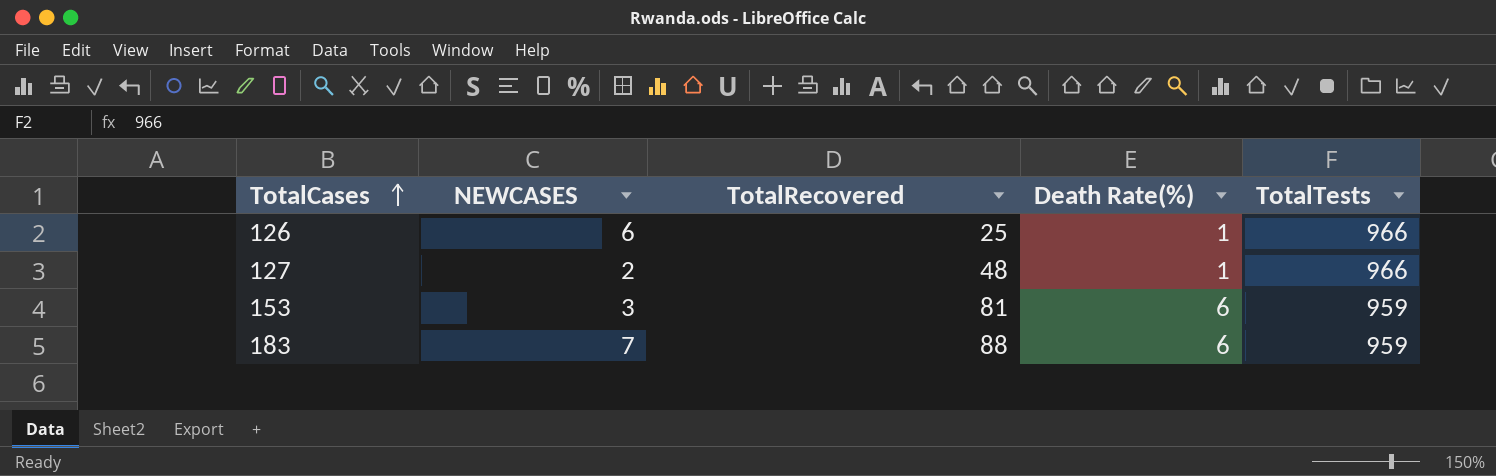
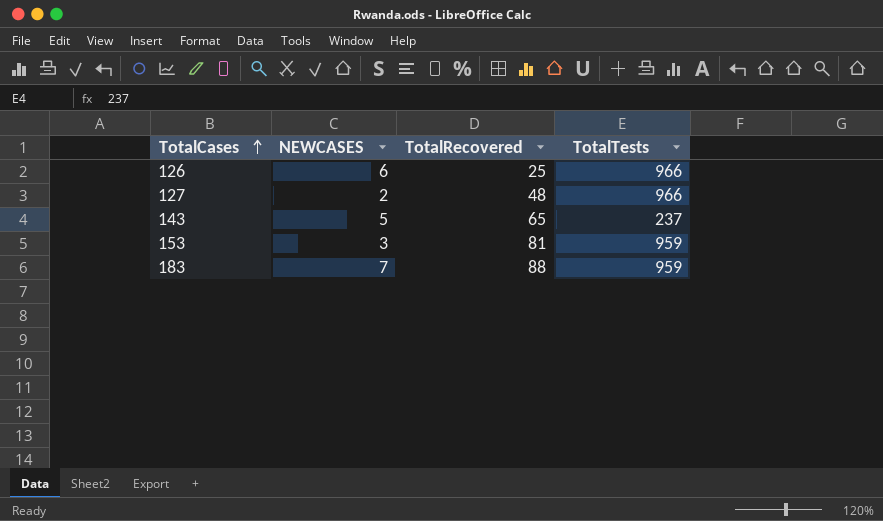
column Death Rate(%) | position: 4 -> none
row 143: none -> 5 | 65 | 237

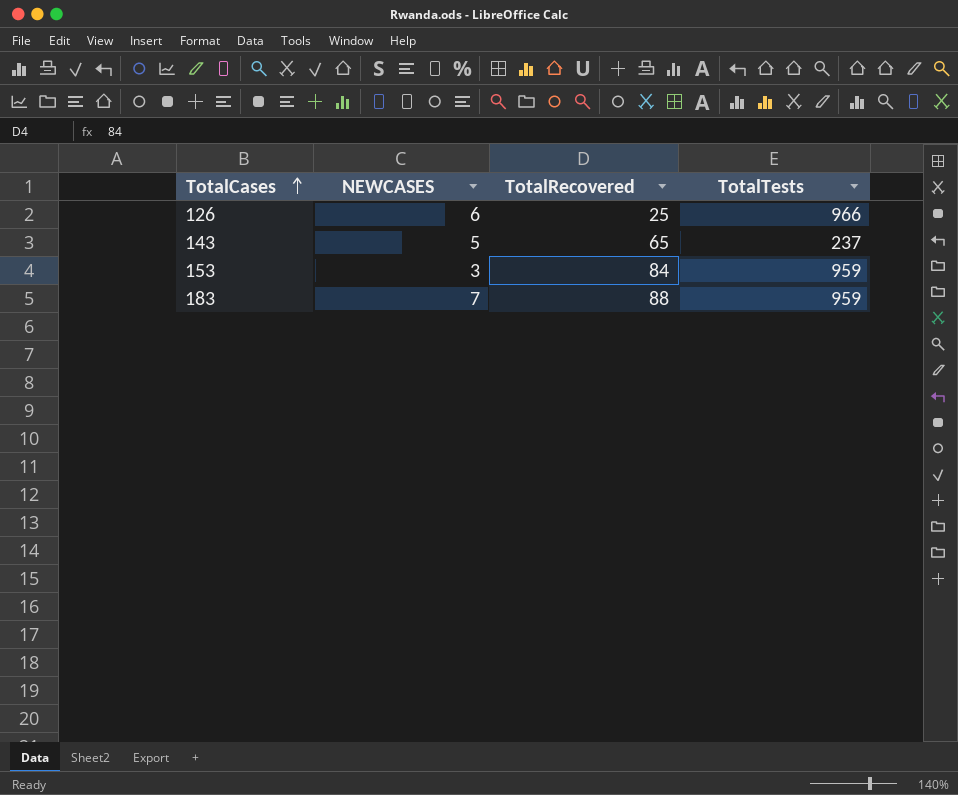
row 127: 2 | 48 | 966 -> none
153 | TotalRecovered: 81 -> 84

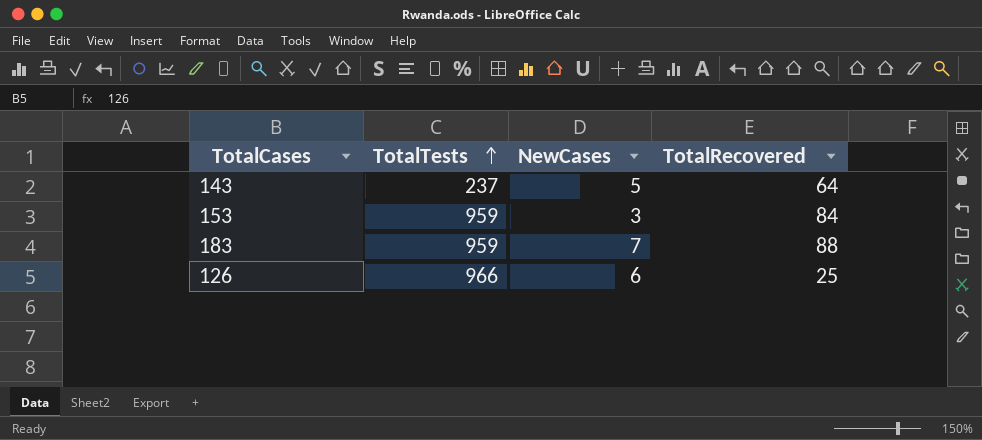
row order: TotalCases ascending -> TotalTests ascending
column TotalTests | position: 4 -> 2
column name: NEWCASES -> NewCases
143 | TotalRecovered: 65 -> 64

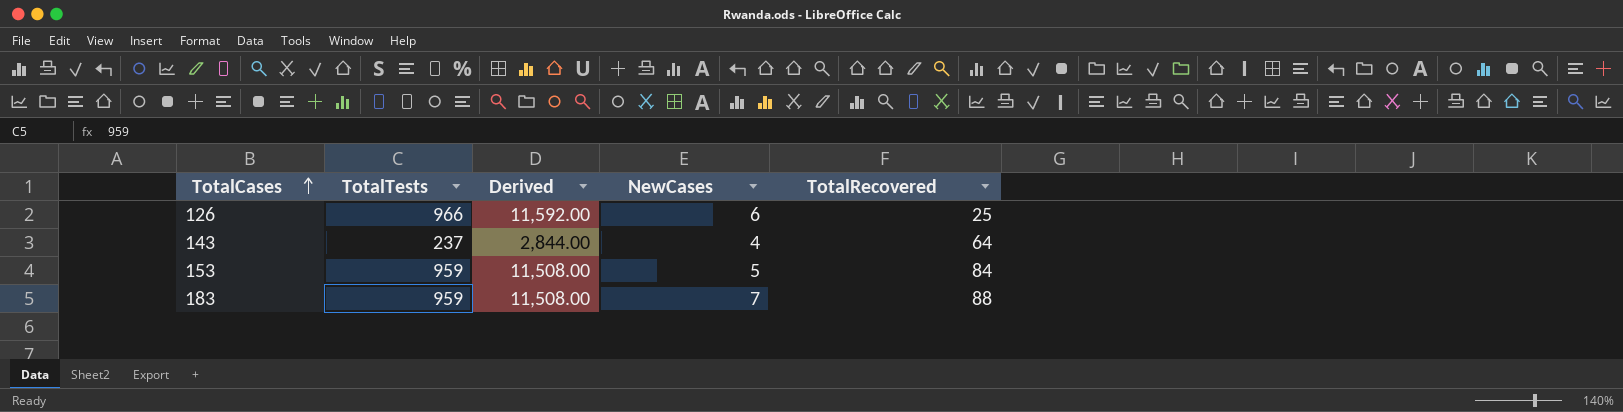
row order: TotalTests ascending -> TotalCases ascending
column Derived | formula: none -> [TotalTests] * 12
143 | NewCases: 5 -> 4
153 | NewCases: 3 -> 5

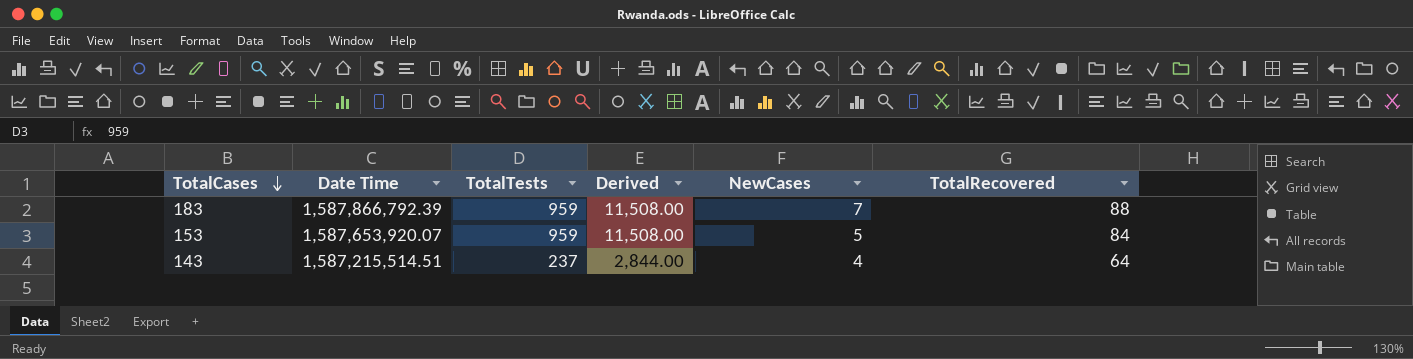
row order: TotalCases ascending -> TotalCases descending
column Date Time | position: none -> 2
row 126: 966 | 11,592.00 | 6 | 25 -> none

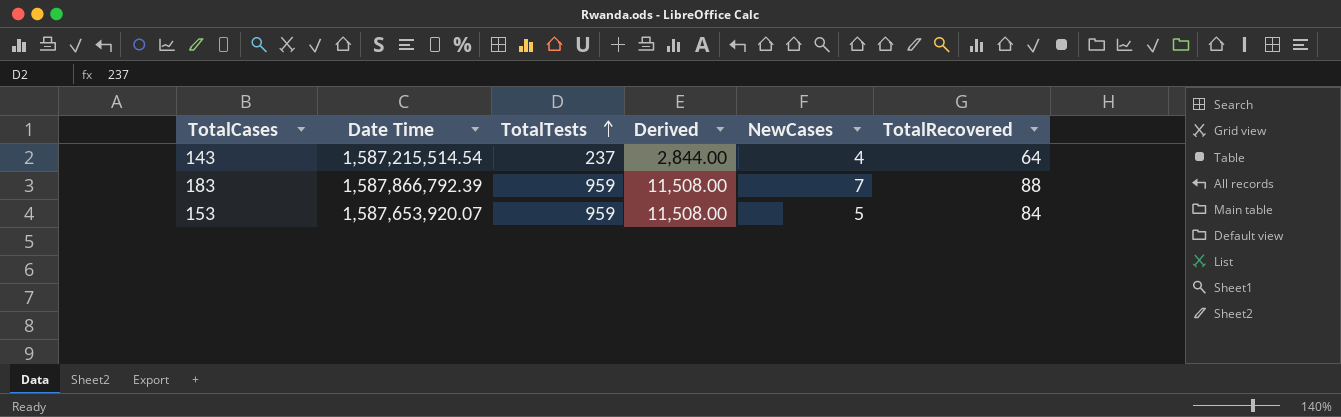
row order: TotalCases descending -> TotalTests ascending
143 | Date Time: 1,587,215,514.51 -> 1,587,215,514.54

